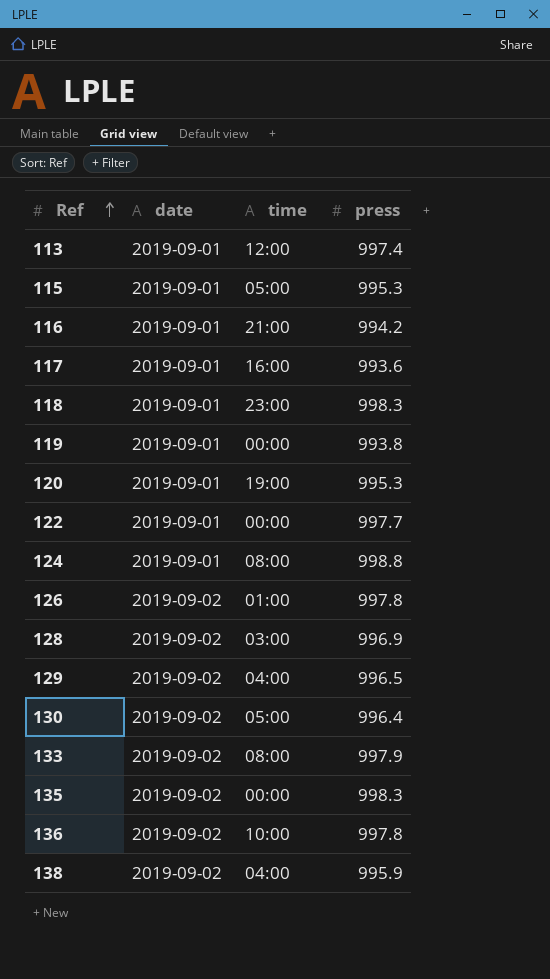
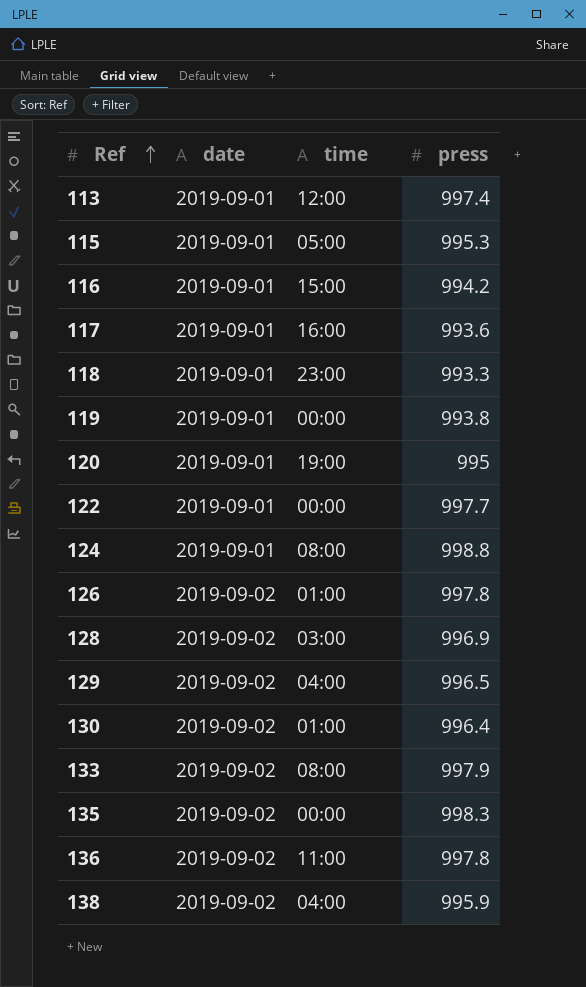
116 | time: 21:00 -> 15:00
118 | press: 998.3 -> 993.3
120 | press: 995.3 -> 995
130 | time: 05:00 -> 01:00
136 | time: 10:00 -> 11:00

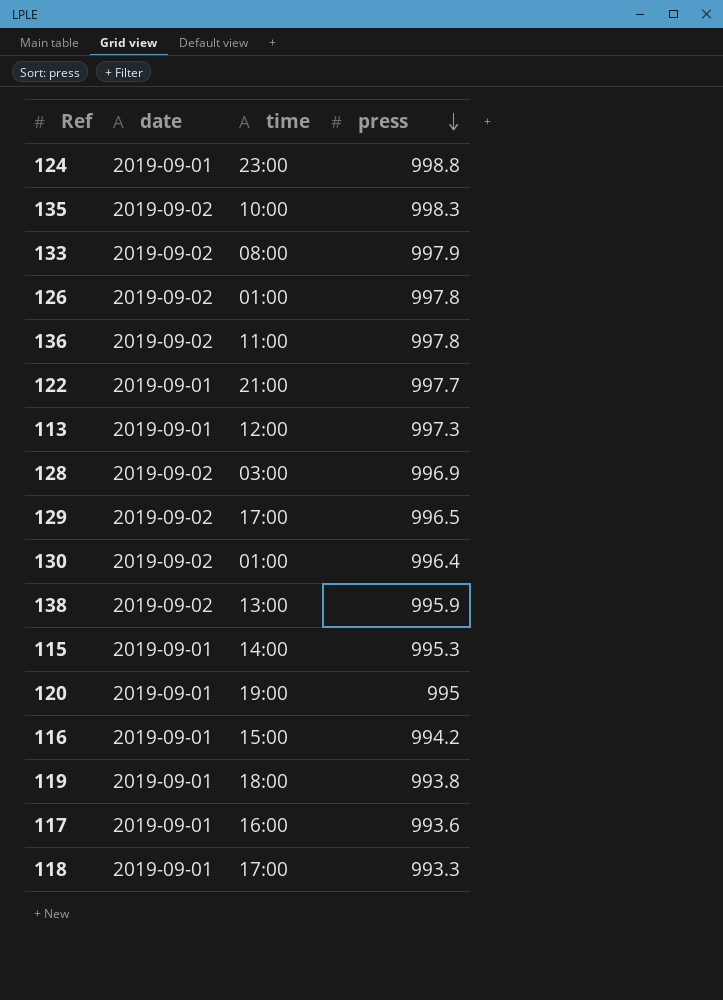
row order: Ref ascending -> press descending
124 | time: 08:00 -> 23:00
135 | time: 00:00 -> 10:00
122 | time: 00:00 -> 21:00
113 | press: 997.4 -> 997.3
129 | time: 04:00 -> 17:00
138 | time: 04:00 -> 13:00
115 | time: 05:00 -> 14:00
119 | time: 00:00 -> 18:00
118 | time: 23:00 -> 17:00

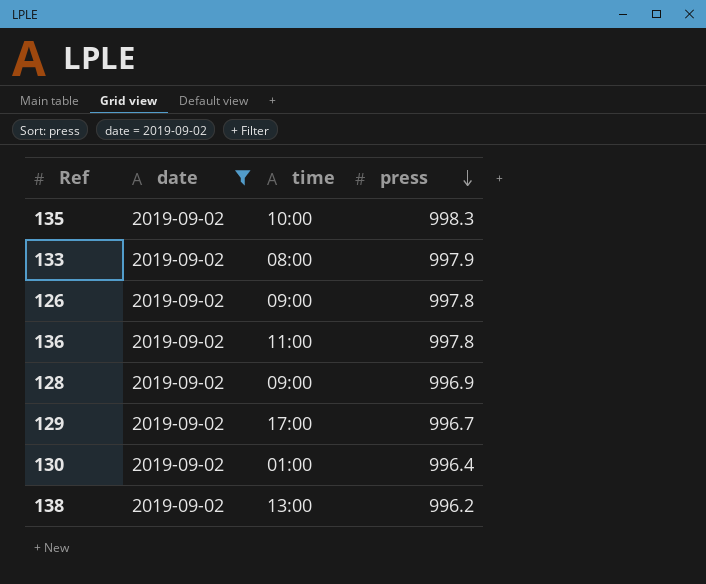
filter: none -> date = 2019-09-02
126 | time: 01:00 -> 09:00
128 | time: 03:00 -> 09:00
129 | press: 996.5 -> 996.7
138 | press: 995.9 -> 996.2

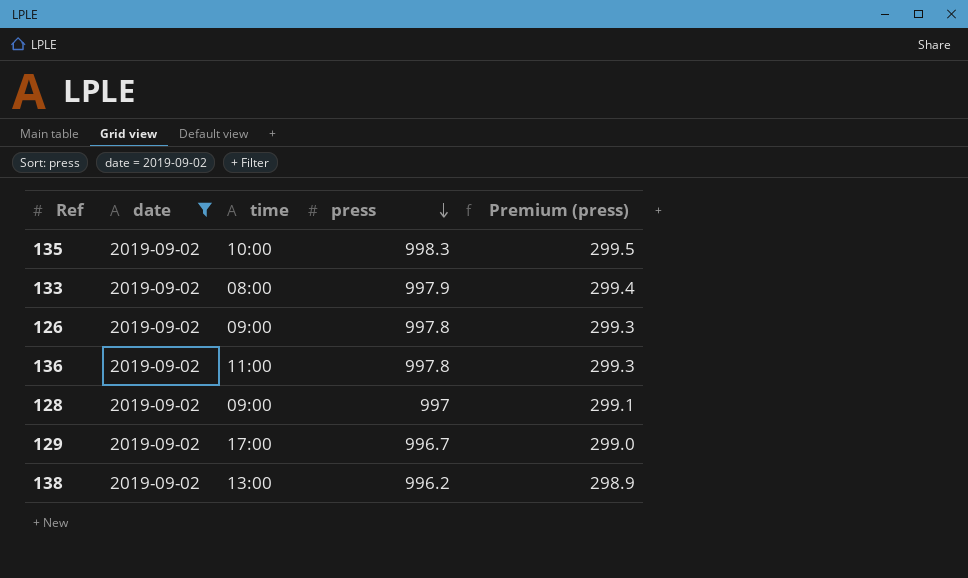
column Premium (press) | formula: none -> [press] * 0.3
row 130: 2019-09-02 | 01:00 | 996.4 -> none
128 | press: 996.9 -> 997

